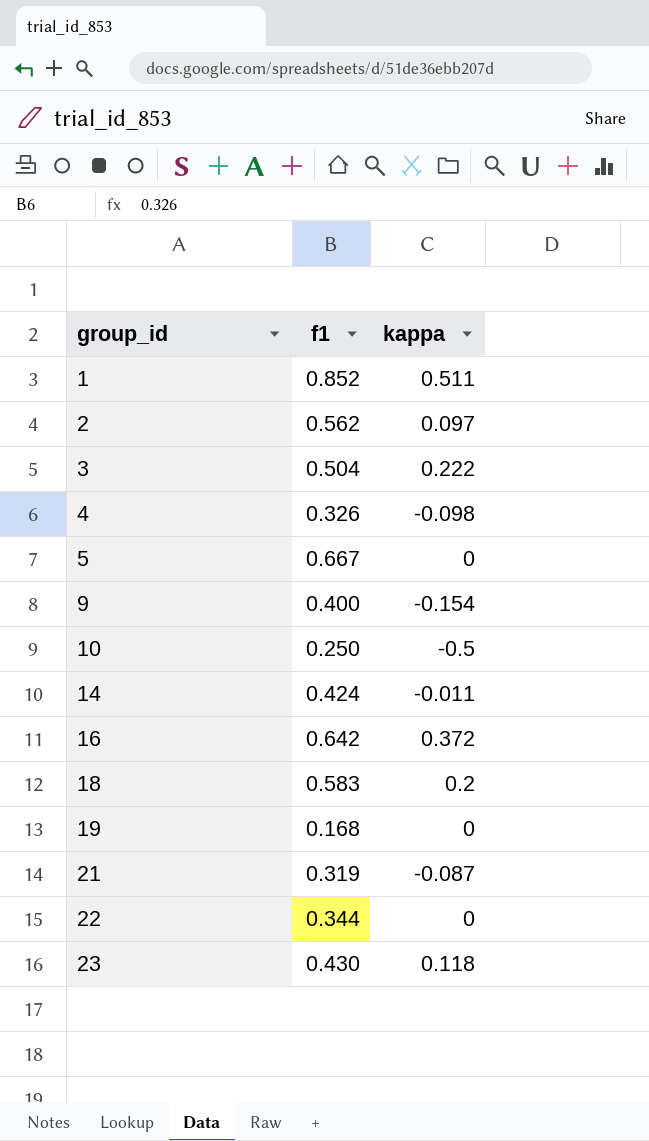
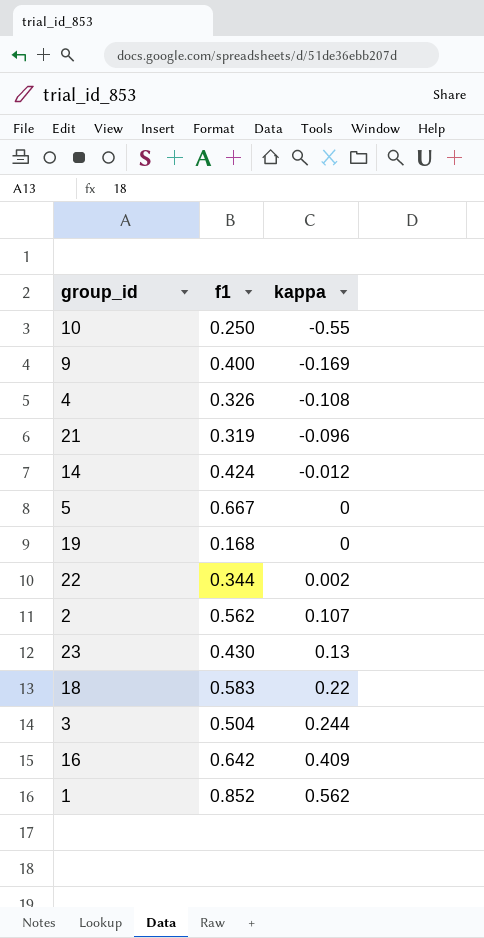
row order: group_id ascending -> kappa ascending
10 | kappa: -0.5 -> -0.55
9 | kappa: -0.154 -> -0.169
4 | kappa: -0.098 -> -0.108
21 | kappa: -0.087 -> -0.096
14 | kappa: -0.011 -> -0.012
22 | kappa: 0 -> 0.002
2 | kappa: 0.097 -> 0.107
23 | kappa: 0.118 -> 0.13
18 | kappa: 0.2 -> 0.22
3 | kappa: 0.222 -> 0.244
16 | kappa: 0.372 -> 0.409
1 | kappa: 0.511 -> 0.562

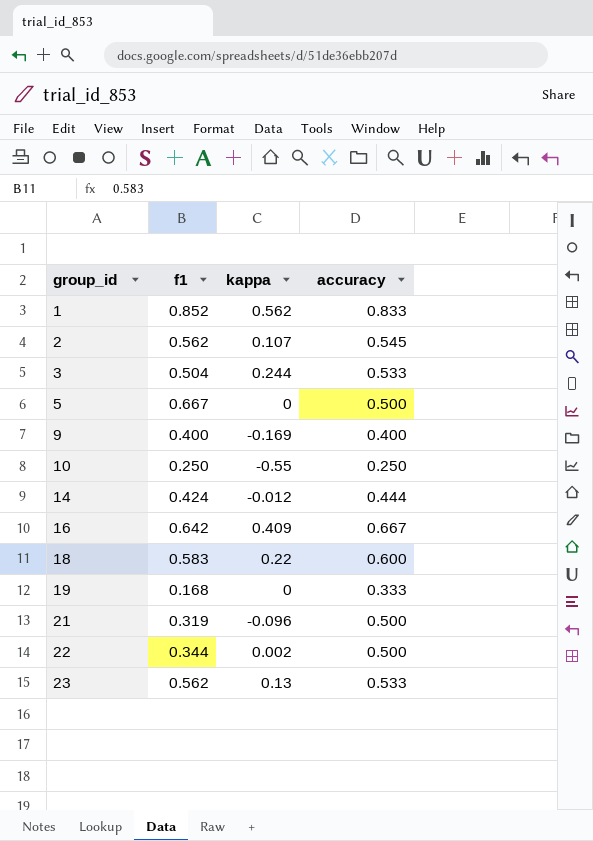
row order: kappa ascending -> group_id ascending
column accuracy | position: none -> 4
row 4: 0.326 | -0.108 -> none
23 | f1: 0.430 -> 0.562

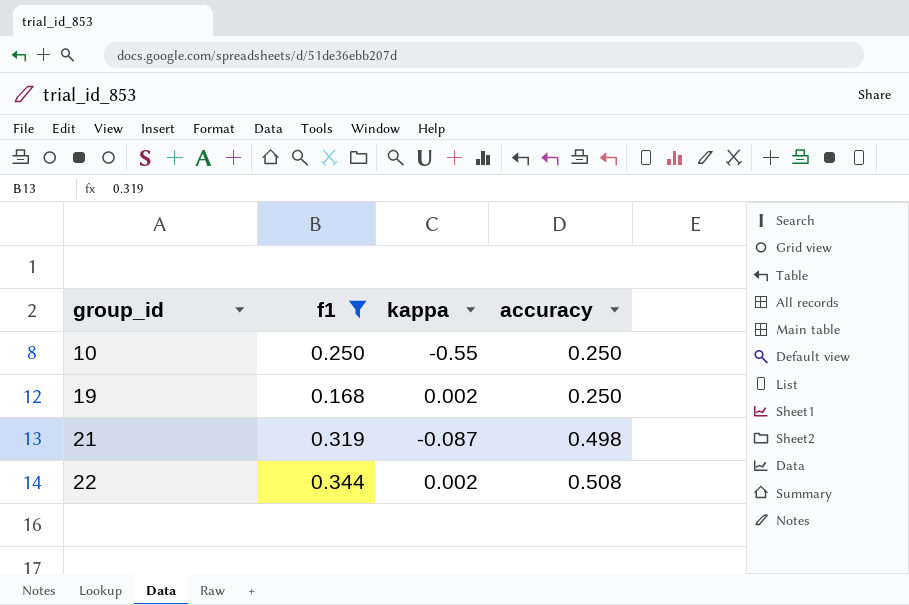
filter: none -> f1 <= 0.344
19 | kappa: 0 -> 0.002
19 | accuracy: 0.333 -> 0.250
21 | kappa: -0.096 -> -0.087
21 | accuracy: 0.500 -> 0.498
22 | accuracy: 0.500 -> 0.508

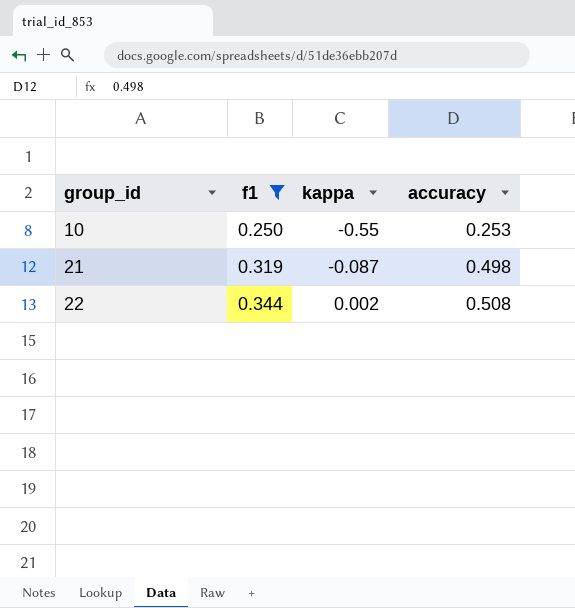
row 19: 0.168 | 0.002 | 0.250 -> none
10 | accuracy: 0.250 -> 0.253

